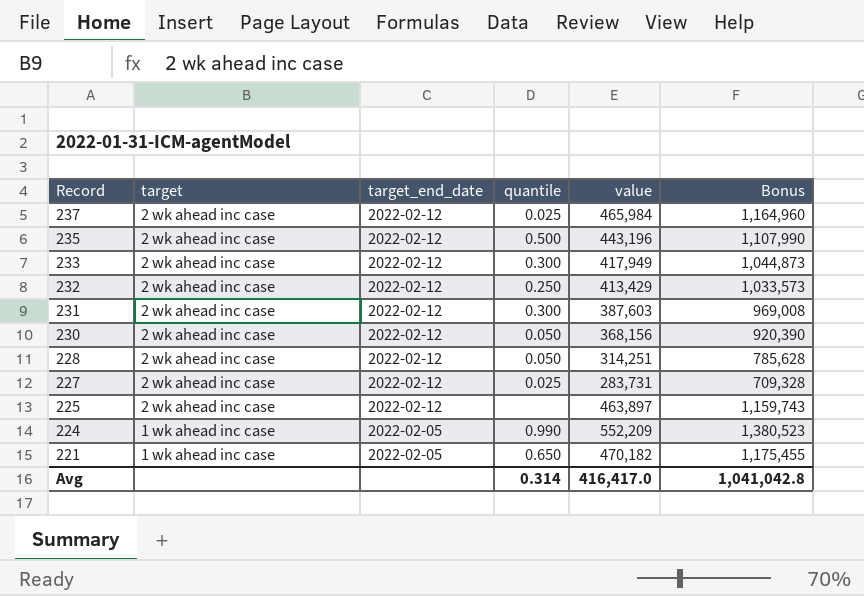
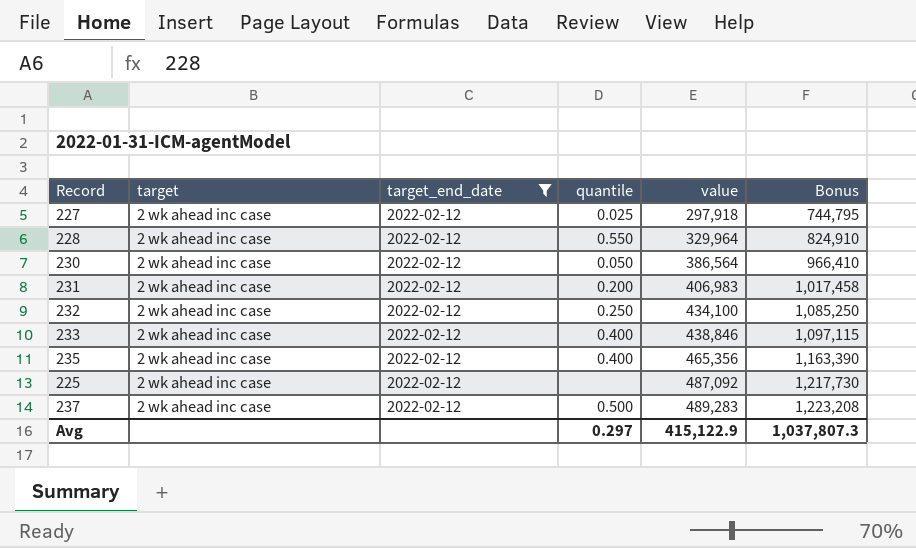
filter: none -> target_end_date = 2022-02-12
row order: Record descending -> value ascending
227 | value: 283,731 -> 297,918
227 | Bonus: 709,328 -> 744,795
228 | quantile: 0.050 -> 0.550
228 | value: 314,251 -> 329,964
228 | Bonus: 785,628 -> 824,910
230 | value: 368,156 -> 386,564
230 | Bonus: 920,390 -> 966,410
231 | quantile: 0.300 -> 0.200
231 | value: 387,603 -> 406,983
231 | Bonus: 969,008 -> 1,017,458
232 | value: 413,429 -> 434,100
232 | Bonus: 1,033,573 -> 1,085,250
233 | quantile: 0.300 -> 0.400
233 | value: 417,949 -> 438,846
233 | Bonus: 1,044,873 -> 1,097,115
235 | quantile: 0.500 -> 0.400
235 | value: 443,196 -> 465,356
235 | Bonus: 1,107,990 -> 1,163,390
225 | value: 463,897 -> 487,092
225 | Bonus: 1,159,743 -> 1,217,730
237 | quantile: 0.025 -> 0.500
237 | value: 465,984 -> 489,283
237 | Bonus: 1,164,960 -> 1,223,208
Avg | quantile: 0.314 -> 0.297
Avg | value: 416,417.0 -> 415,122.9
Avg | Bonus: 1,041,042.8 -> 1,037,807.3

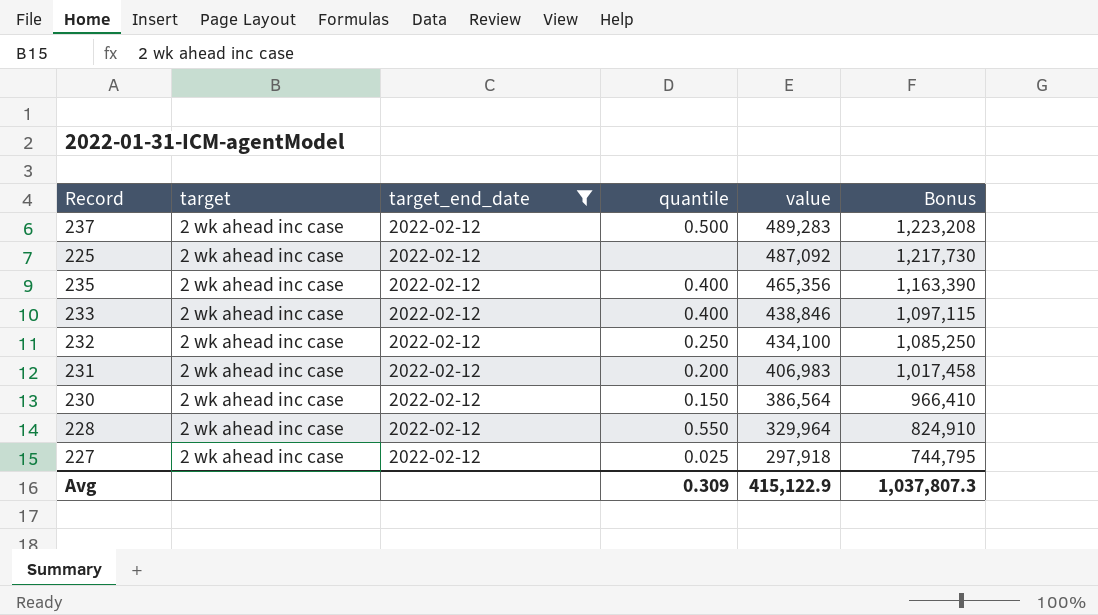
row order: value ascending -> value descending
230 | quantile: 0.050 -> 0.150
Avg | quantile: 0.297 -> 0.309

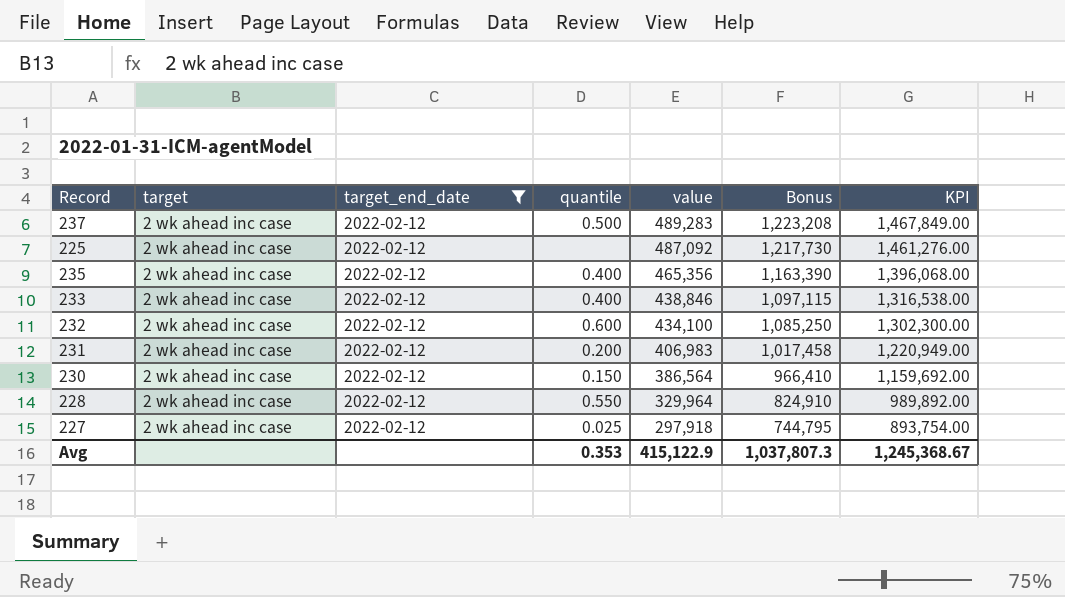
column KPI | formula: none -> [value] * 3
232 | quantile: 0.250 -> 0.600
Avg | quantile: 0.309 -> 0.353

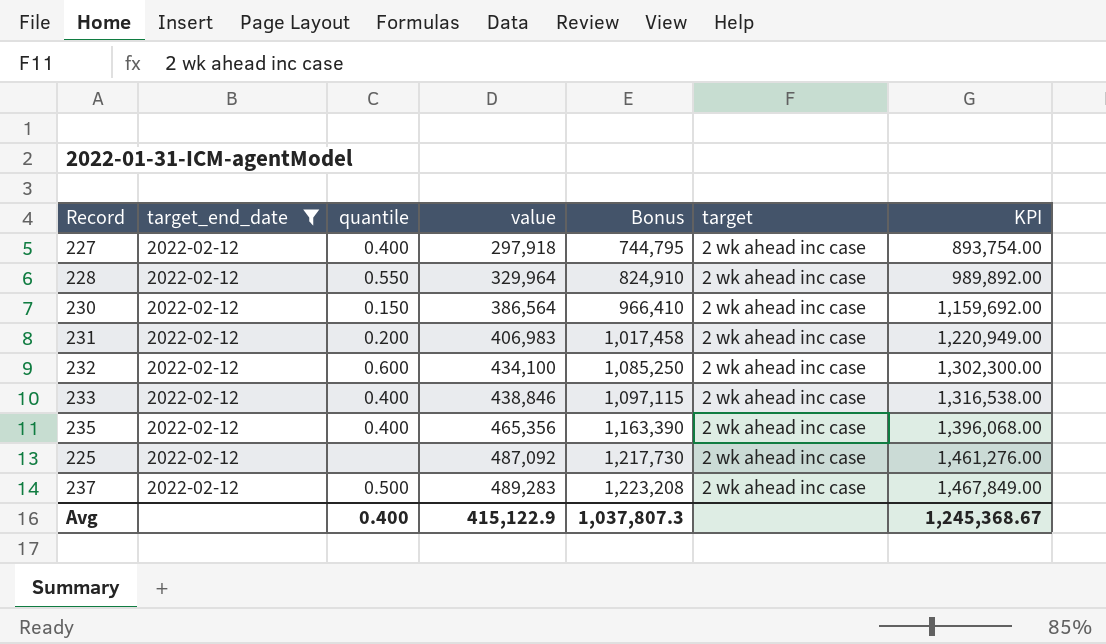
row order: value descending -> value ascending
column target | position: 2 -> 6
227 | quantile: 0.025 -> 0.400
Avg | quantile: 0.353 -> 0.400

